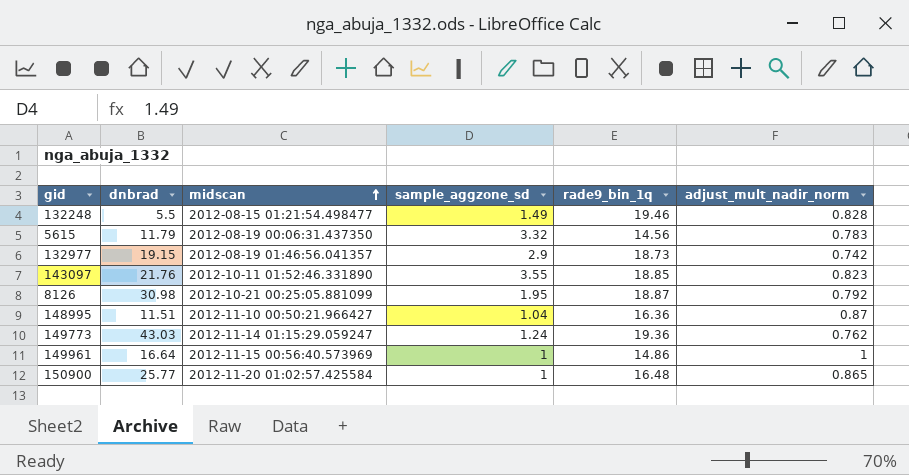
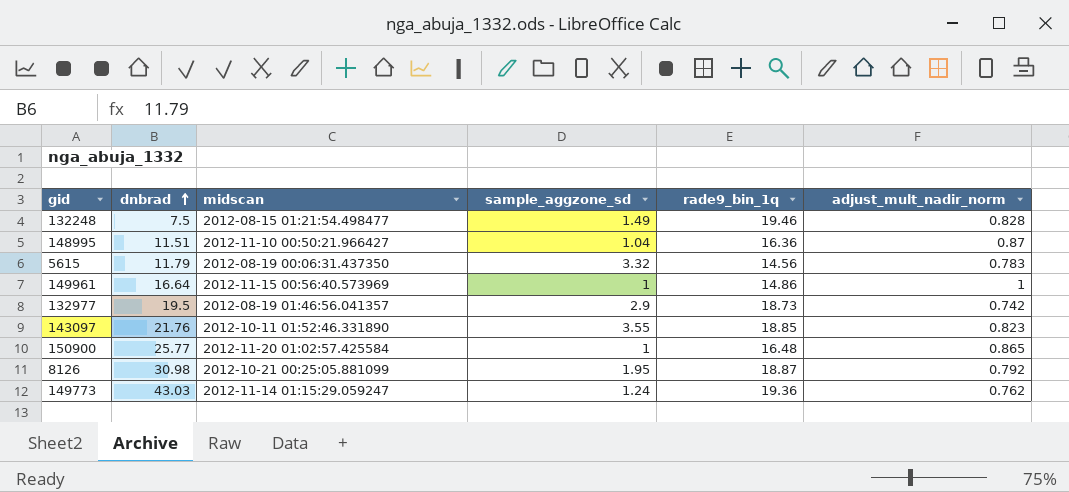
row order: midscan ascending -> dnbrad ascending
132248 | dnbrad: 5.5 -> 7.5
132977 | dnbrad: 19.15 -> 19.5

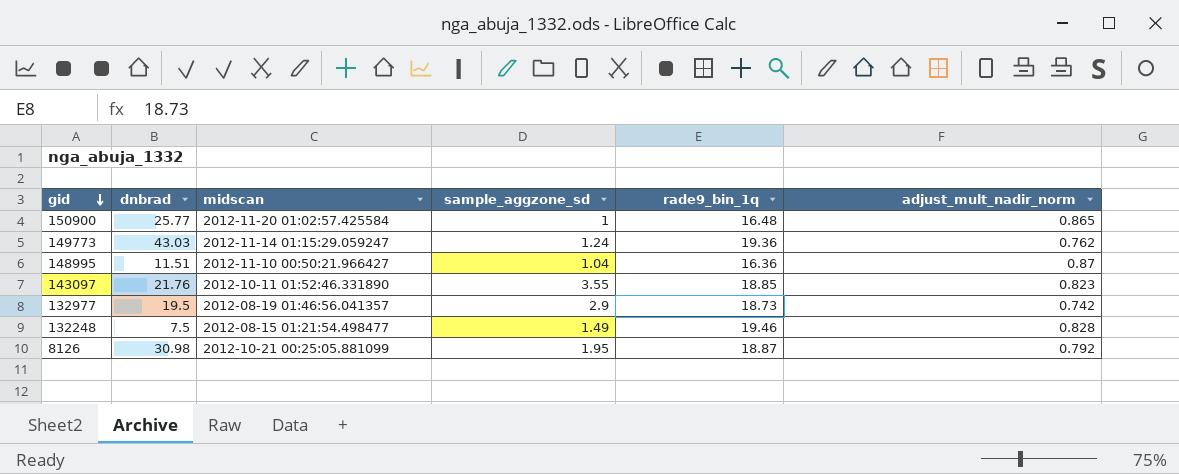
row order: dnbrad ascending -> gid descending
row 5615: 11.79 | 2012-08-19 00:06:31.437350 | 3.32 | 14.56 | 0.783 -> none
row 149961: 16.64 | 2012-11-15 00:56:40.573969 | 1 | 14.86 | 1 -> none

